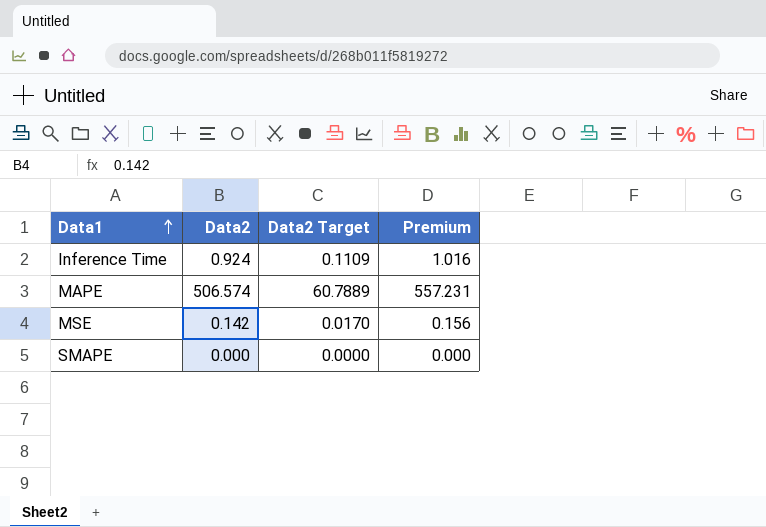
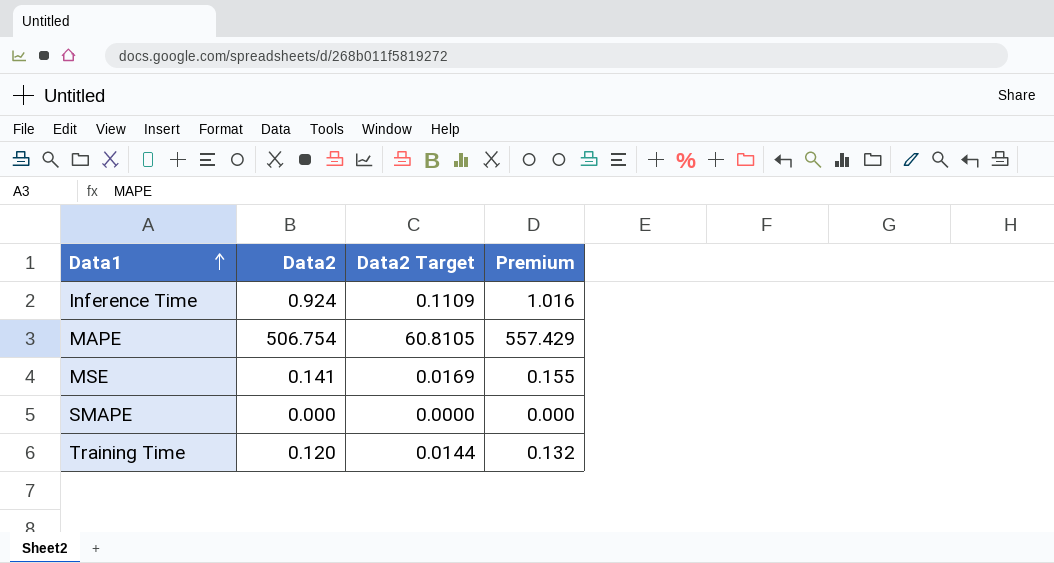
MAPE | Data2: 506.574 -> 506.754
MAPE | Data2 Target: 60.7889 -> 60.8105
MAPE | Premium: 557.231 -> 557.429
MSE | Data2: 0.142 -> 0.141
MSE | Data2 Target: 0.0170 -> 0.0169
MSE | Premium: 0.156 -> 0.155
row Training Time: none -> 0.120 | 0.0144 | 0.132

